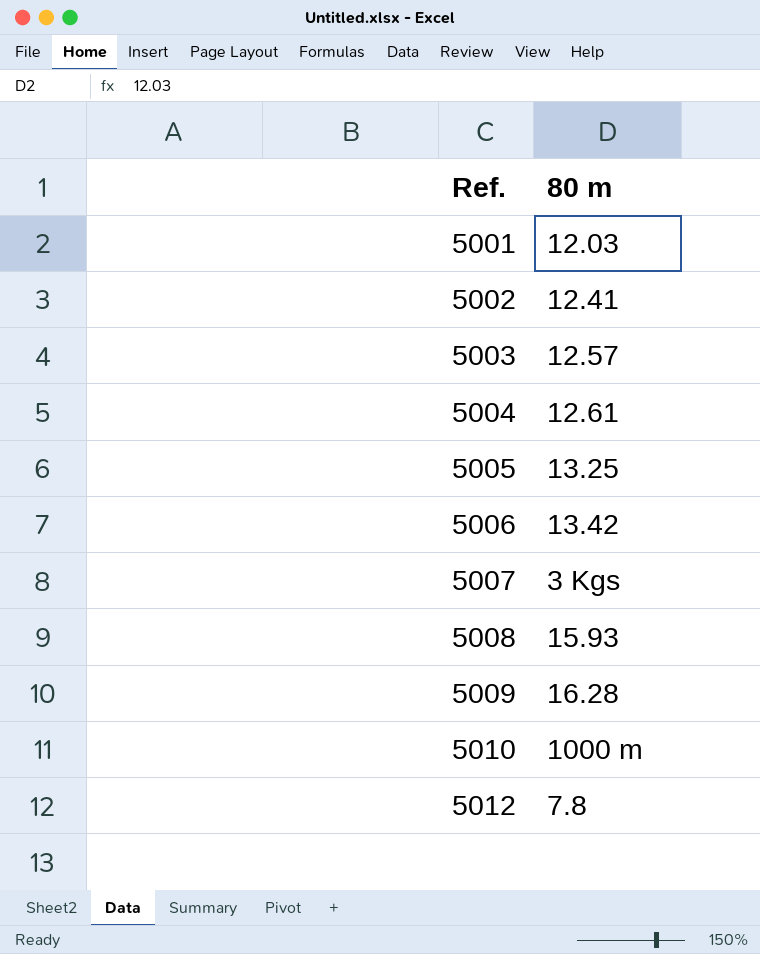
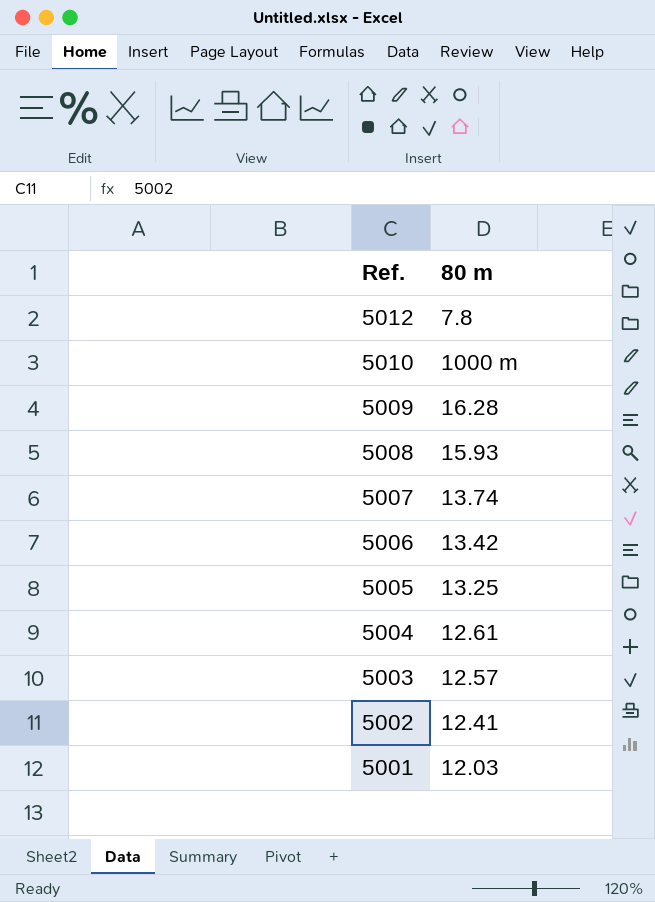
row order: Ref. ascending -> Ref. descending
5007 | 80 m: 3 Kgs -> 13.74

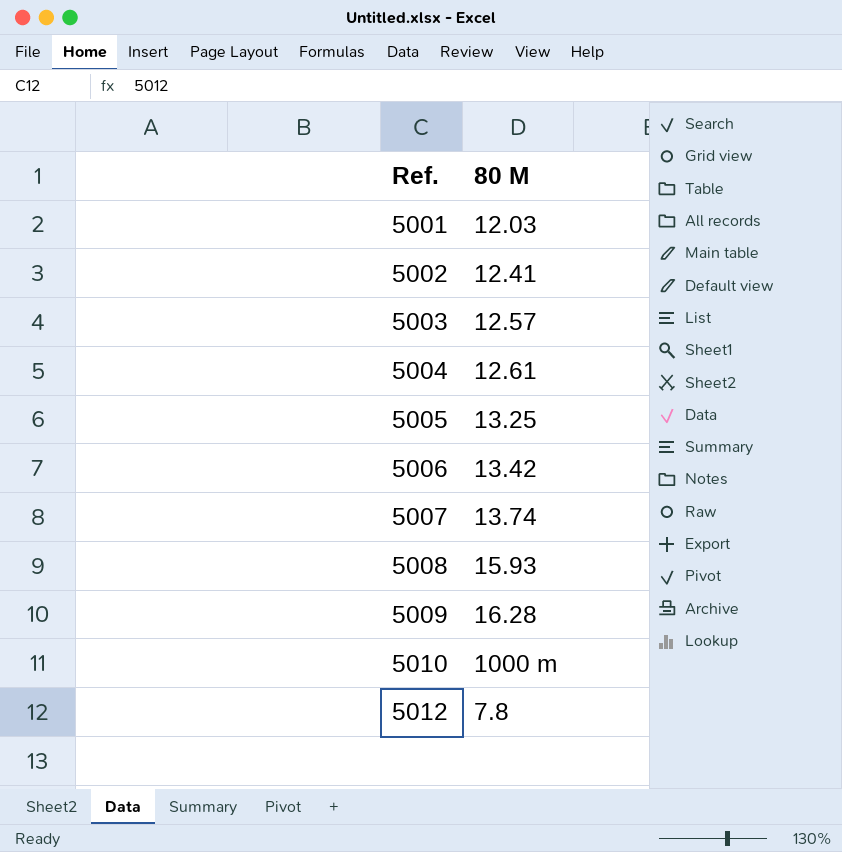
row order: Ref. descending -> Ref. ascending
column name: 80 m -> 80 M

